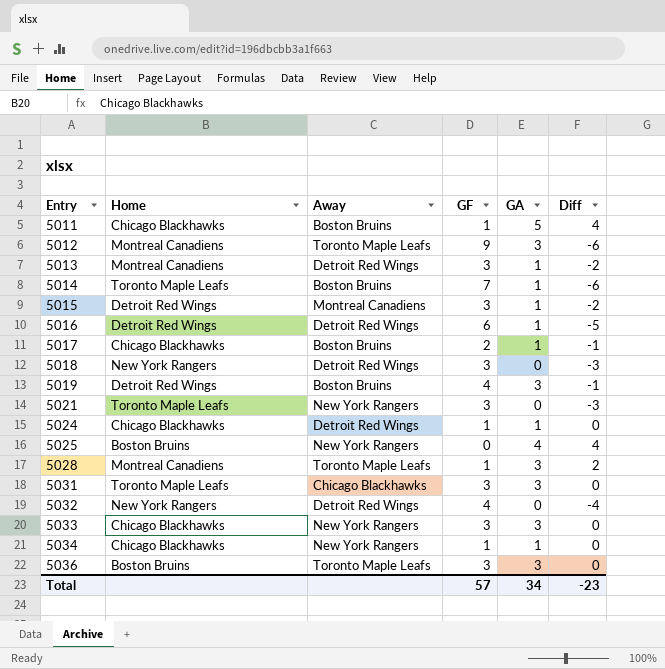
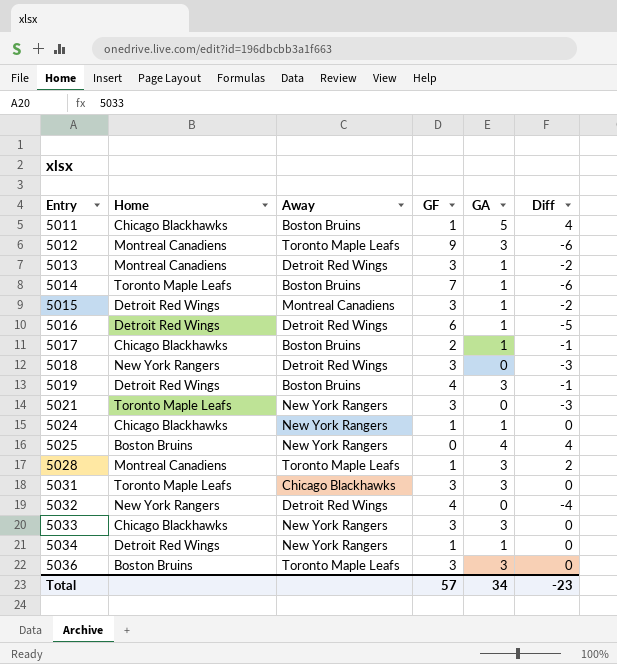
5024 | Away: Detroit Red Wings -> New York Rangers
5034 | Home: Chicago Blackhawks -> Detroit Red Wings

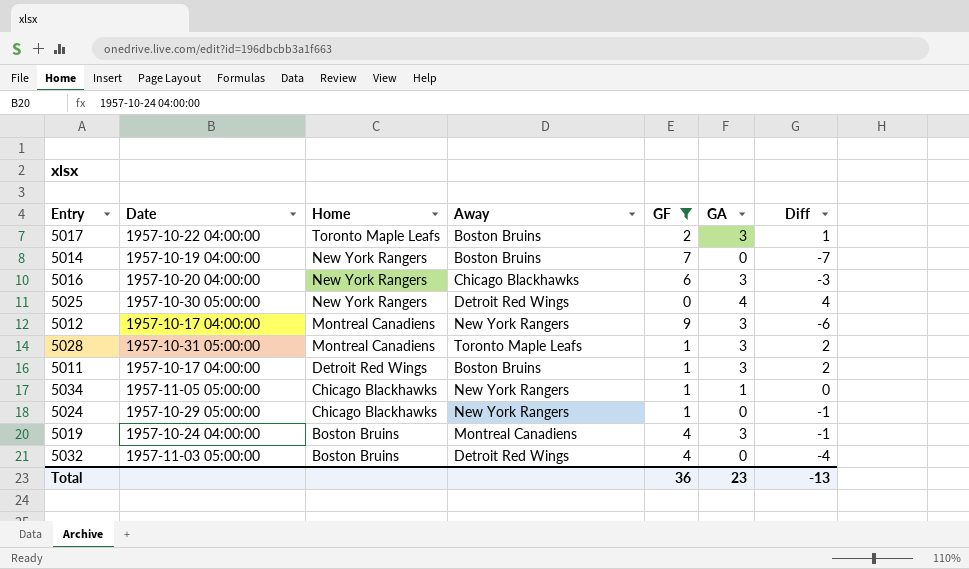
filter: none -> GF != 3
row order: Entry ascending -> Home descending
column Date | position: none -> 2
5017 | Home: Chicago Blackhawks -> Toronto Maple Leafs
5017 | GA: 1 -> 3
5017 | Diff: -1 -> 1
5014 | Home: Toronto Maple Leafs -> New York Rangers
5014 | GA: 1 -> 0
5014 | Diff: -6 -> -7
5016 | Home: Detroit Red Wings -> New York Rangers
5016 | Away: Detroit Red Wings -> Chicago Blackhawks
5016 | GA: 1 -> 3
5016 | Diff: -5 -> -3
5025 | Home: Boston Bruins -> New York Rangers
5025 | Away: New York Rangers -> Detroit Red Wings
5012 | Away: Toronto Maple Leafs -> New York Rangers
5011 | Home: Chicago Blackhawks -> Detroit Red Wings
5011 | GA: 5 -> 3
5011 | Diff: 4 -> 2
5034 | Home: Detroit Red Wings -> Chicago Blackhawks
5024 | GA: 1 -> 0
5024 | Diff: 0 -> -1
5019 | Home: Detroit Red Wings -> Boston Bruins
5019 | Away: Boston Bruins -> Montreal Canadiens
5032 | Home: New York Rangers -> Boston Bruins
Total | GF: 57 -> 36
Total | GA: 34 -> 23
Total | Diff: -23 -> -13

